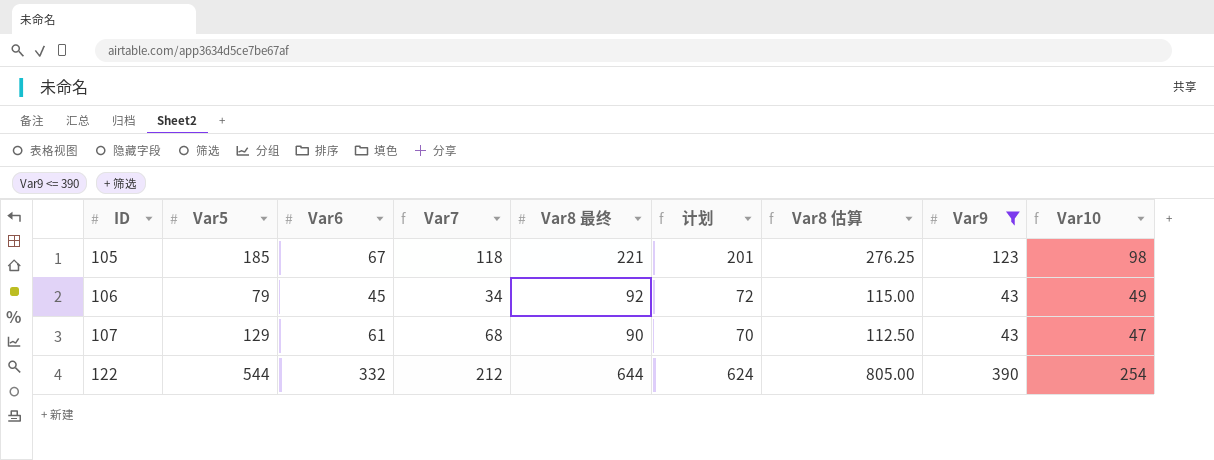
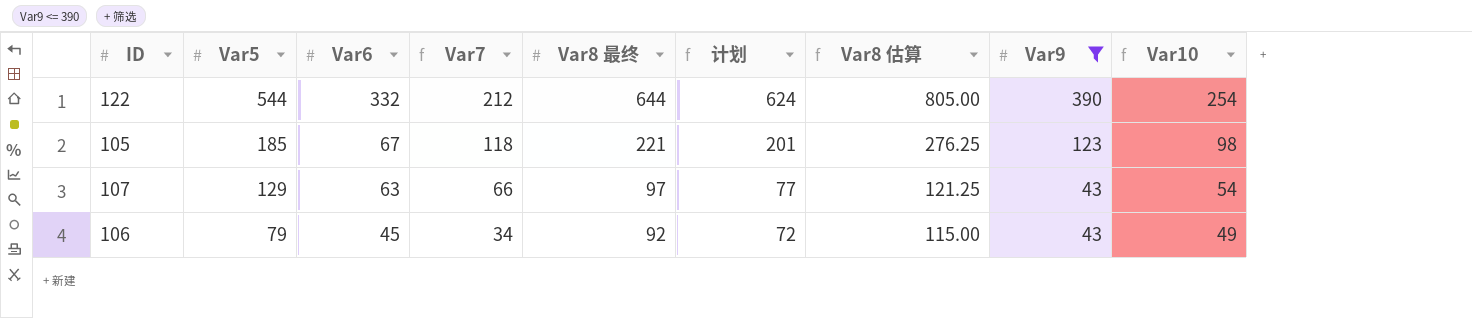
row order: ID ascending -> Var5 descending
107 | Var6: 61 -> 63
107 | Var7: 68 -> 66
107 | Var8 最终: 90 -> 97
107 | 计划: 70 -> 77
107 | Var8 估算: 112.50 -> 121.25
107 | Var10: 47 -> 54

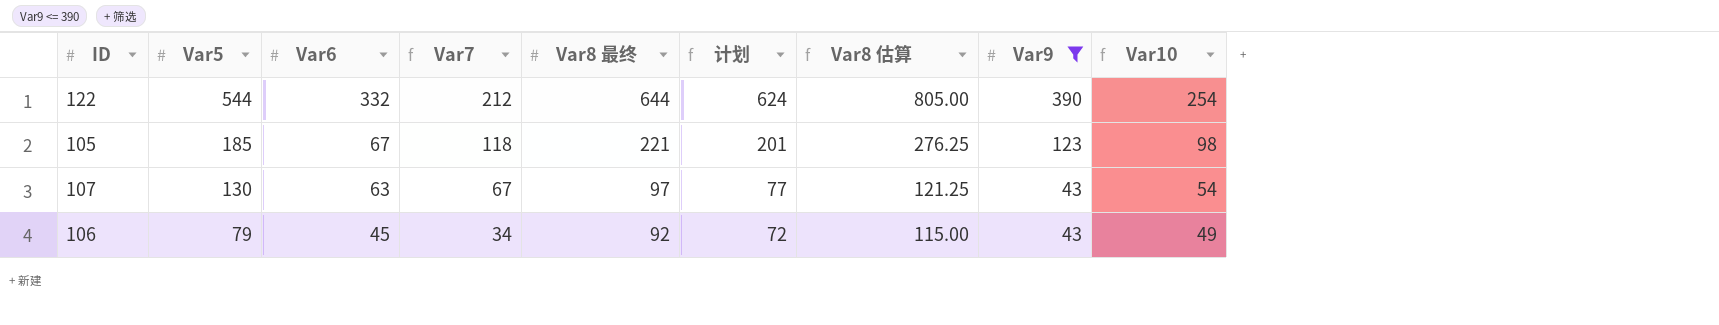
107 | Var5: 129 -> 130
107 | Var7: 66 -> 67

